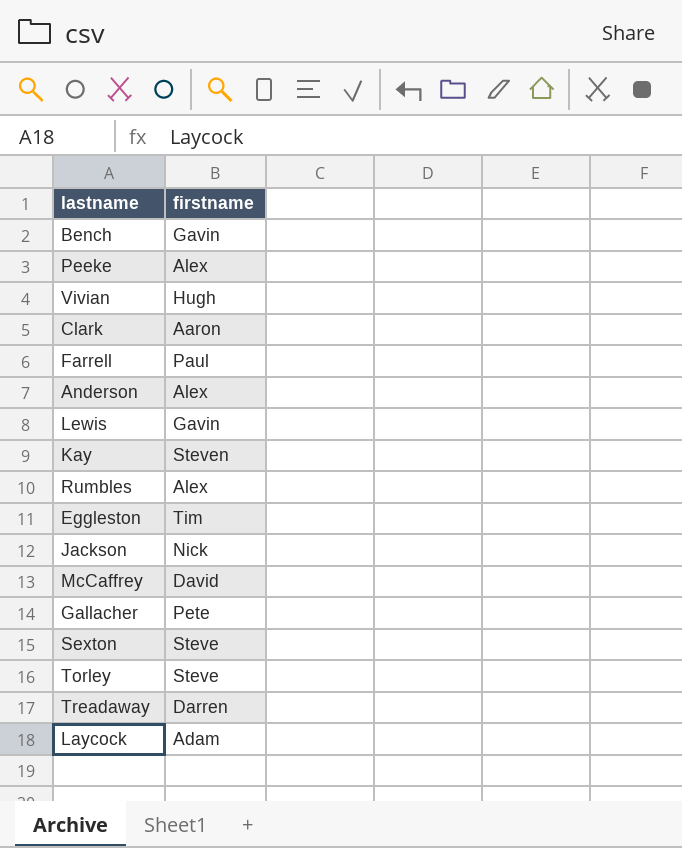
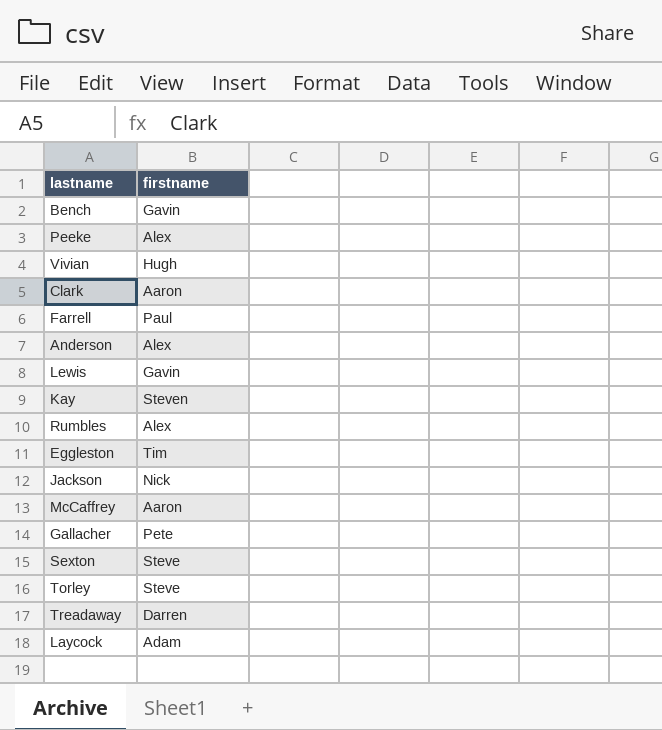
McCaffrey | firstname: David -> Aaron

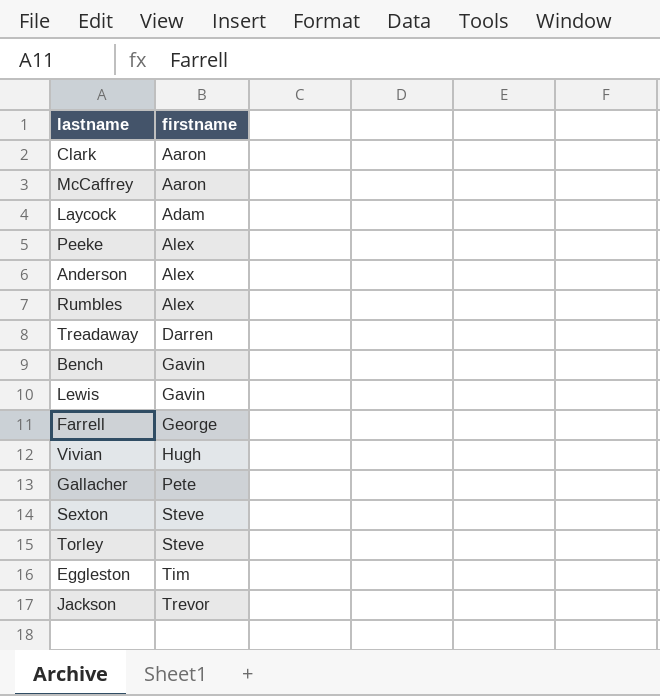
row order: none -> firstname ascending
row Kay: Steven -> none
Farrell | firstname: Paul -> George
Jackson | firstname: Nick -> Trevor

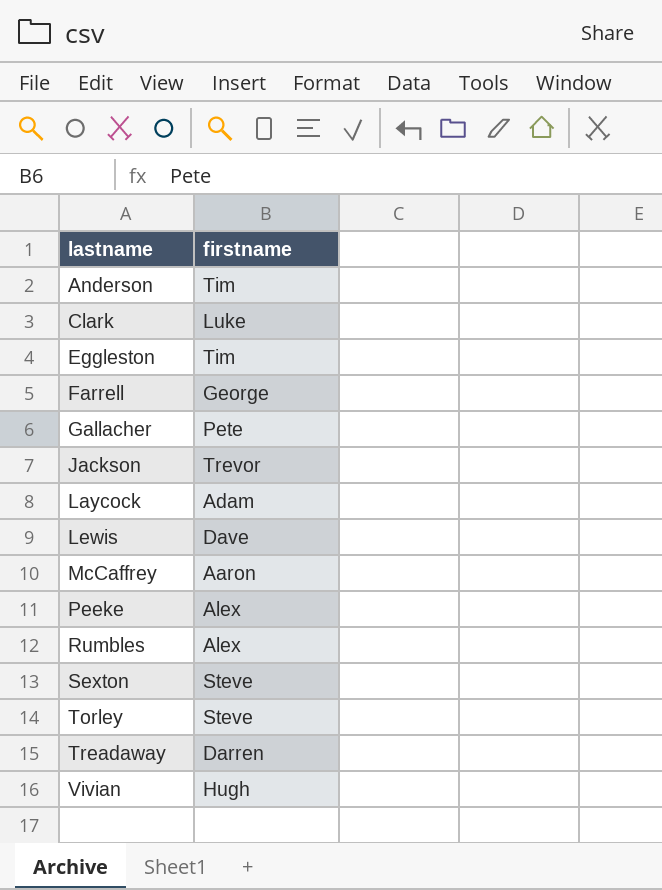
row order: firstname ascending -> lastname ascending
row Bench: Gavin -> none
Anderson | firstname: Alex -> Tim
Clark | firstname: Aaron -> Luke
Lewis | firstname: Gavin -> Dave

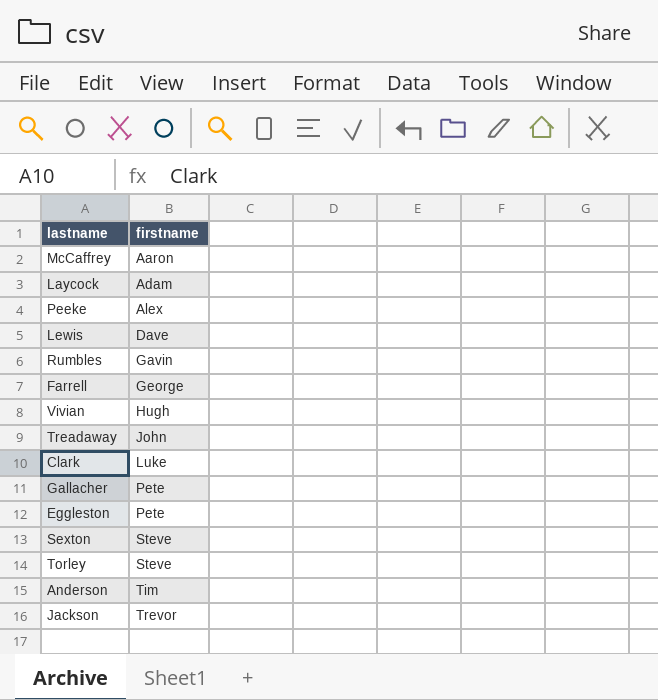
row order: lastname ascending -> firstname ascending
Rumbles | firstname: Alex -> Gavin
Treadaway | firstname: Darren -> John
Eggleston | firstname: Tim -> Pete

